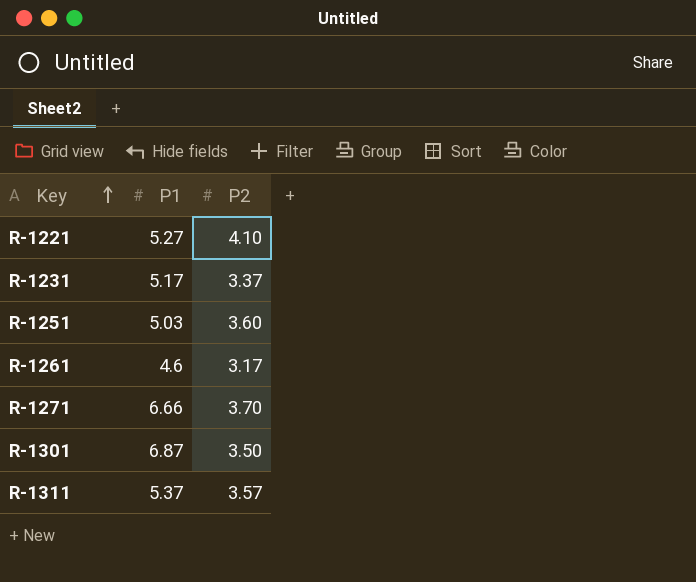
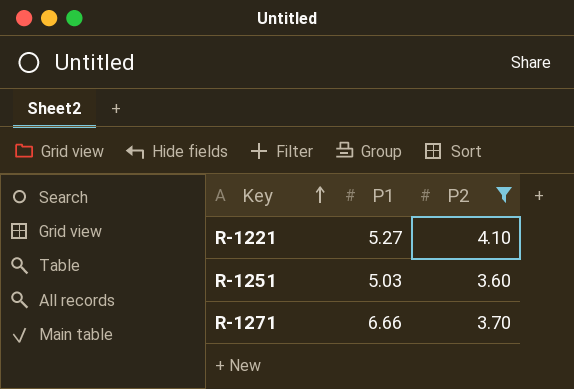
filter: none -> P2 >= 3.60

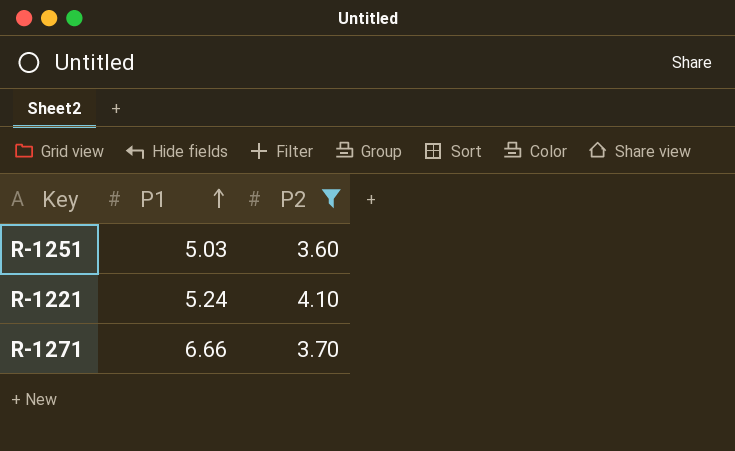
row order: Key ascending -> P1 ascending
R-1221 | P1: 5.27 -> 5.24

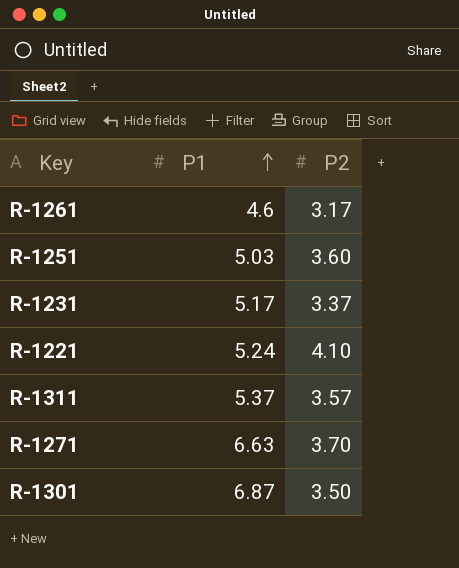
filter: P2 >= 3.60 -> none
R-1271 | P1: 6.66 -> 6.63

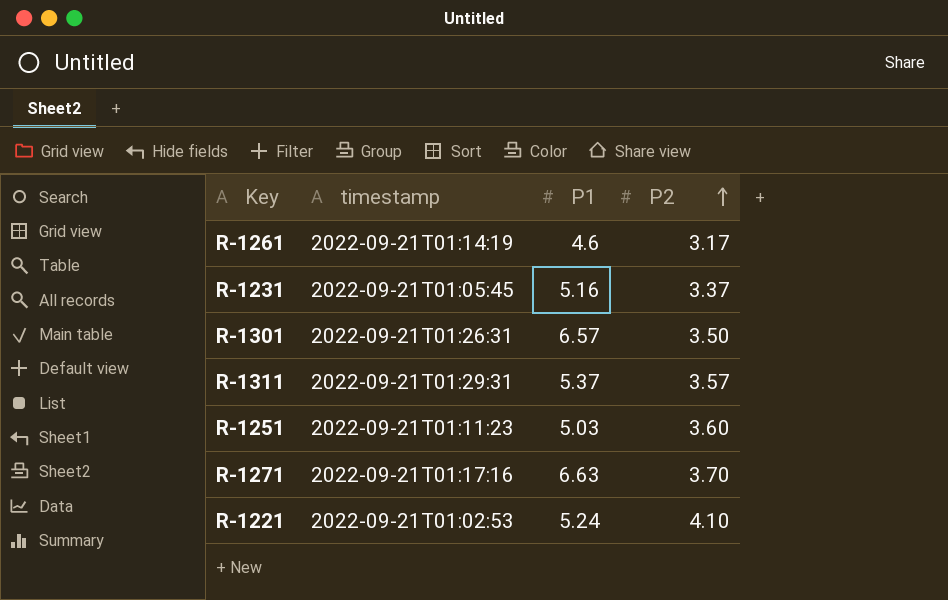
row order: P1 ascending -> P2 ascending
column timestamp | position: none -> 2
R-1231 | P1: 5.17 -> 5.16
R-1301 | P1: 6.87 -> 6.57

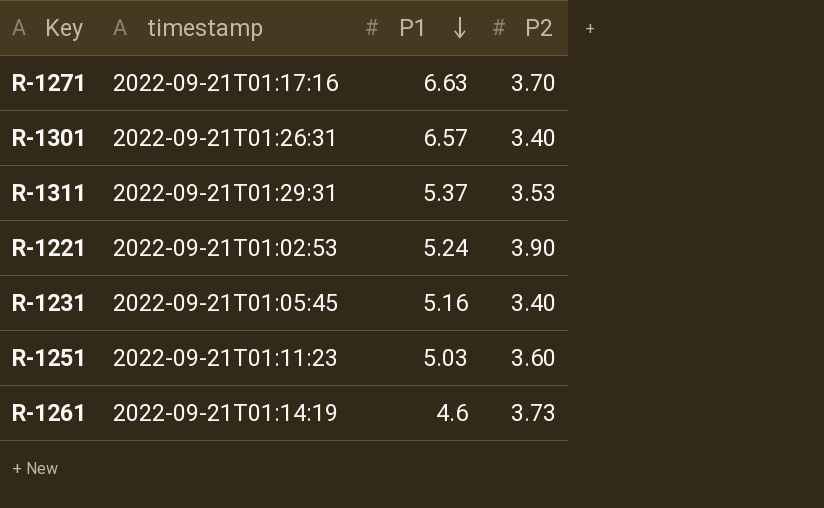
row order: P2 ascending -> P1 descending
R-1301 | P2: 3.50 -> 3.40
R-1311 | P2: 3.57 -> 3.53
R-1221 | P2: 4.10 -> 3.90
R-1231 | P2: 3.37 -> 3.40
R-1261 | P2: 3.17 -> 3.73

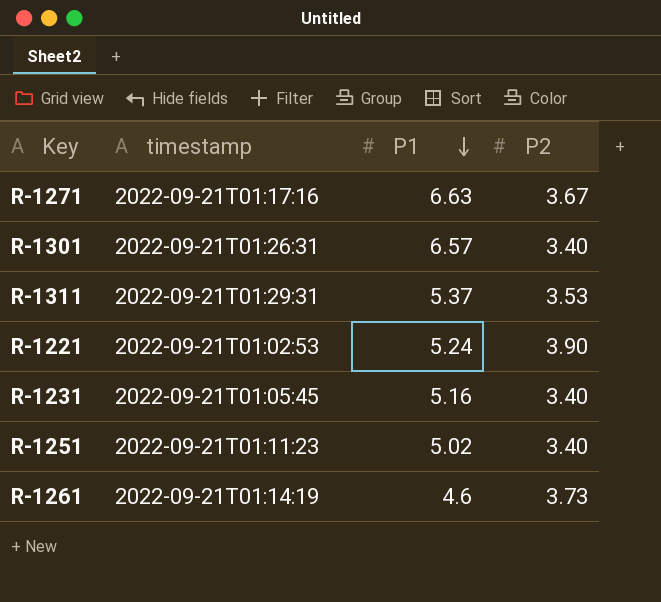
R-1271 | P2: 3.70 -> 3.67
R-1251 | P1: 5.03 -> 5.02
R-1251 | P2: 3.60 -> 3.40

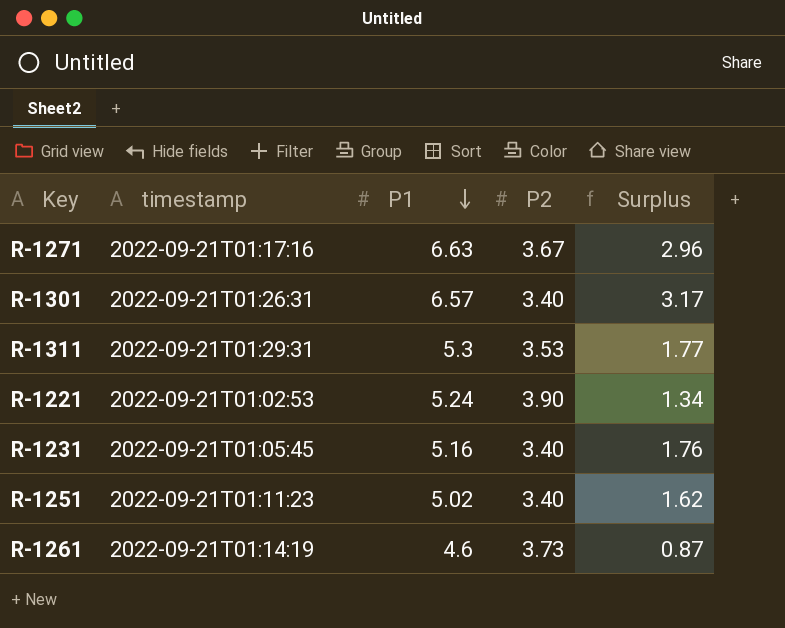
column Surplus | formula: none -> [P1] - [P2]
R-1311 | P1: 5.37 -> 5.3

